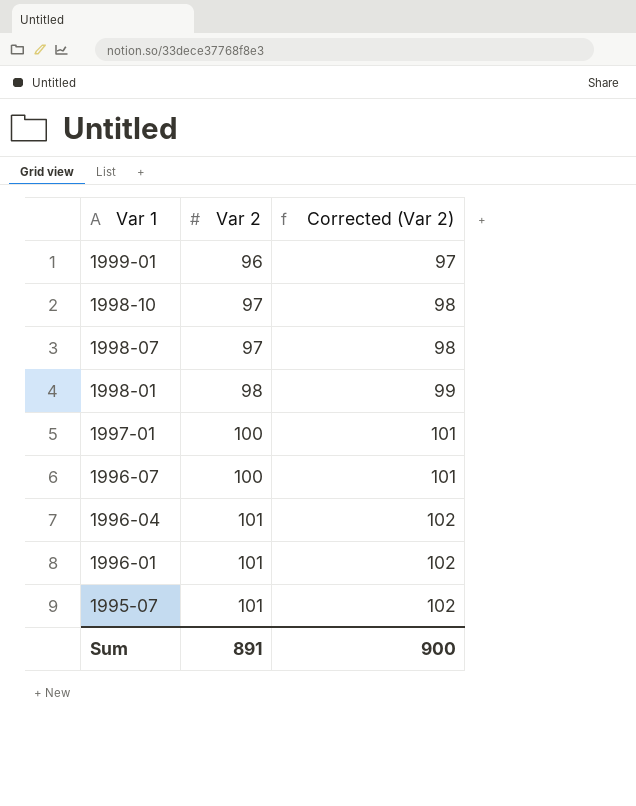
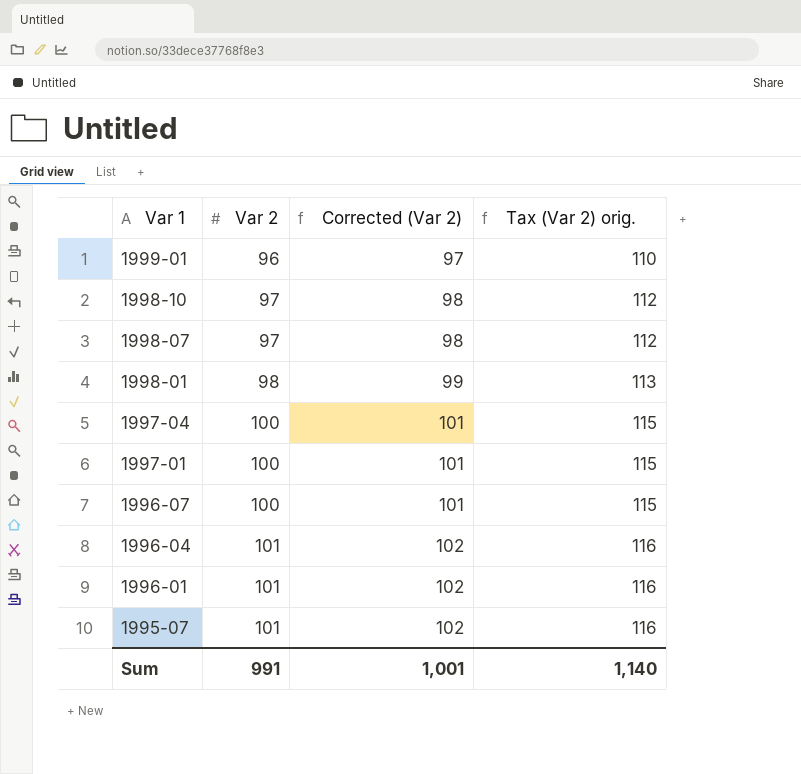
column Tax (Var 2) orig. | formula: none -> [Var 2] * 1.15
row 1997-04: none -> 100 | 101 | 115
Sum | Var 2: 891 -> 991
Sum | Corrected (Var 2): 900 -> 1,001

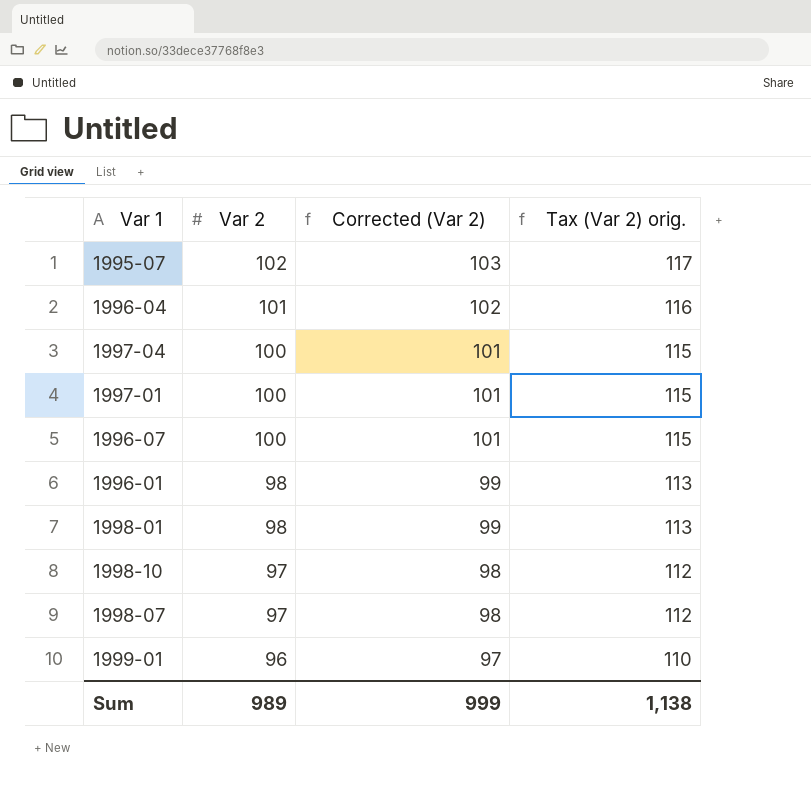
row order: Var 1 descending -> Var 2 descending
1995-07 | Var 2: 101 -> 102
1995-07 | Corrected (Var 2): 102 -> 103
1995-07 | Tax (Var 2) orig.: 116 -> 117
1996-01 | Var 2: 101 -> 98
1996-01 | Corrected (Var 2): 102 -> 99
1996-01 | Tax (Var 2) orig.: 116 -> 113
Sum | Var 2: 991 -> 989
Sum | Corrected (Var 2): 1,001 -> 999
Sum | Tax (Var 2) orig.: 1,140 -> 1,138

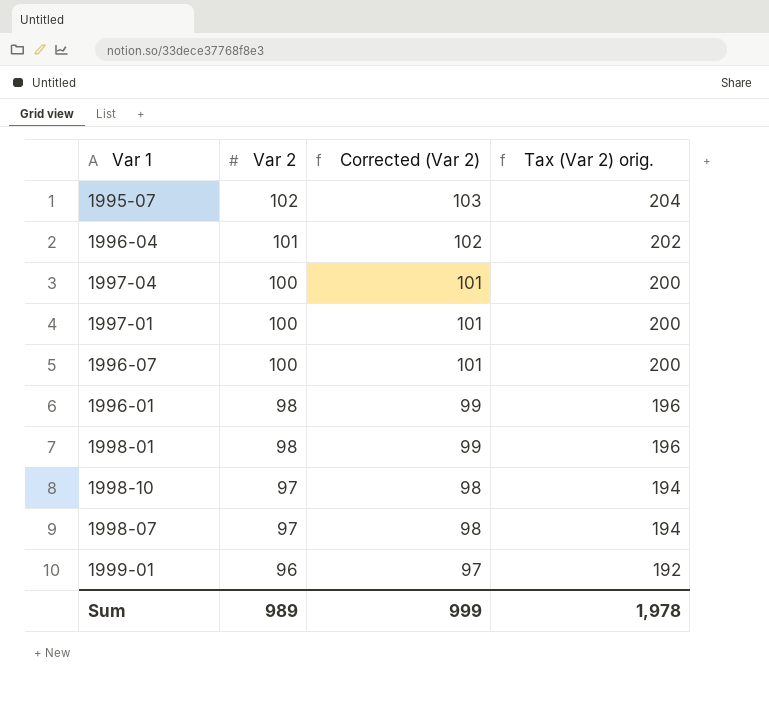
column Tax (Var 2) orig. | formula: [Var 2] * 1.15 -> [Var 2] * 2
Sum | Tax (Var 2) orig.: 1,138 -> 1,978

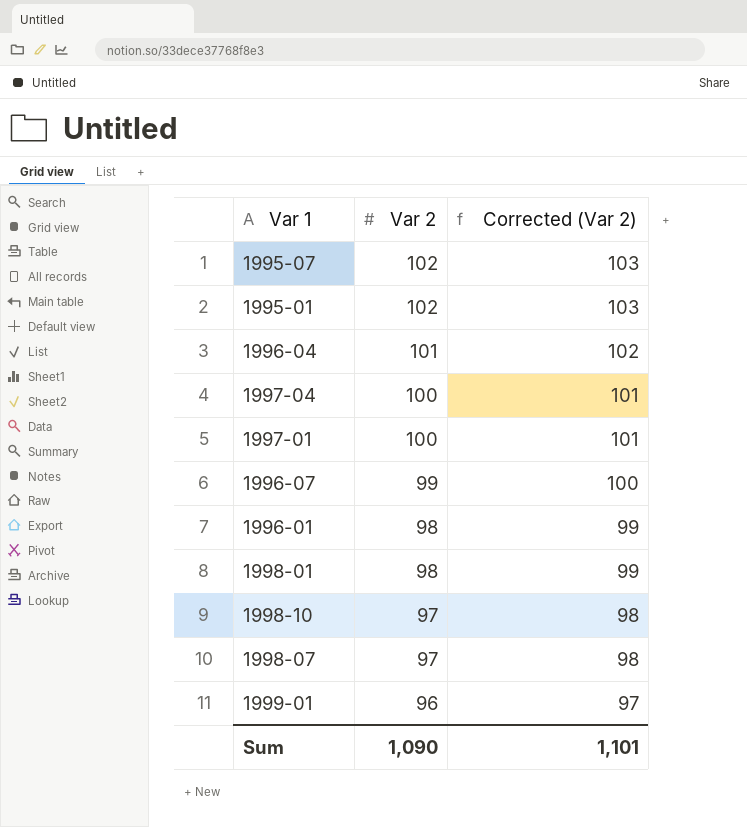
column Tax (Var 2) orig. | formula: [Var 2] * 2 -> none
row 1995-01: none -> 102 | 103
1996-07 | Var 2: 100 -> 99
1996-07 | Corrected (Var 2): 101 -> 100
Sum | Var 2: 989 -> 1,090
Sum | Corrected (Var 2): 999 -> 1,101

